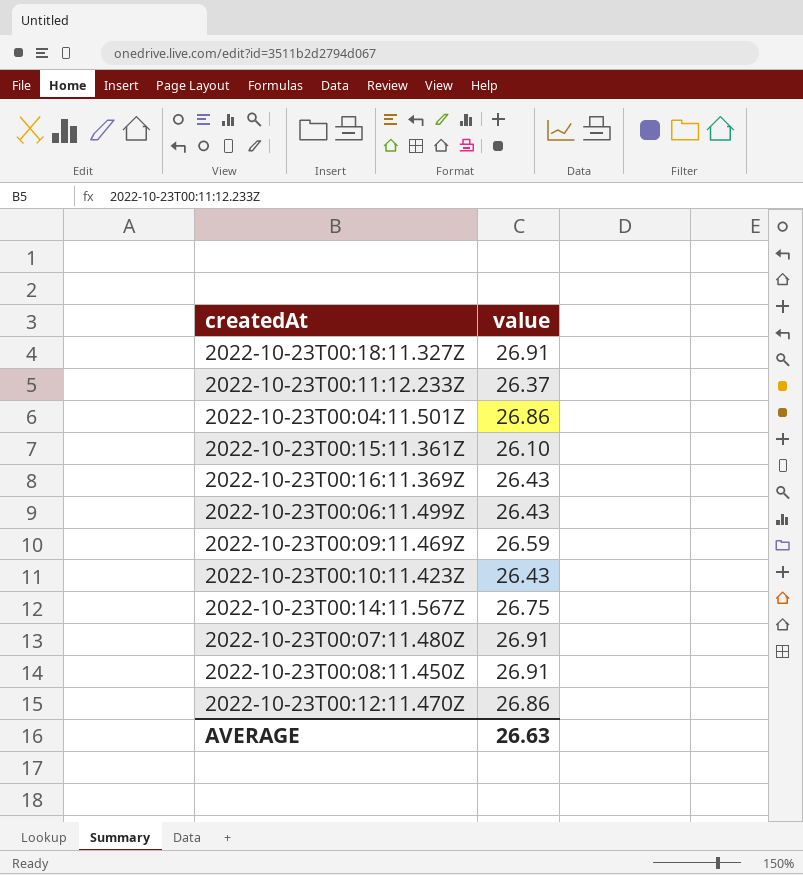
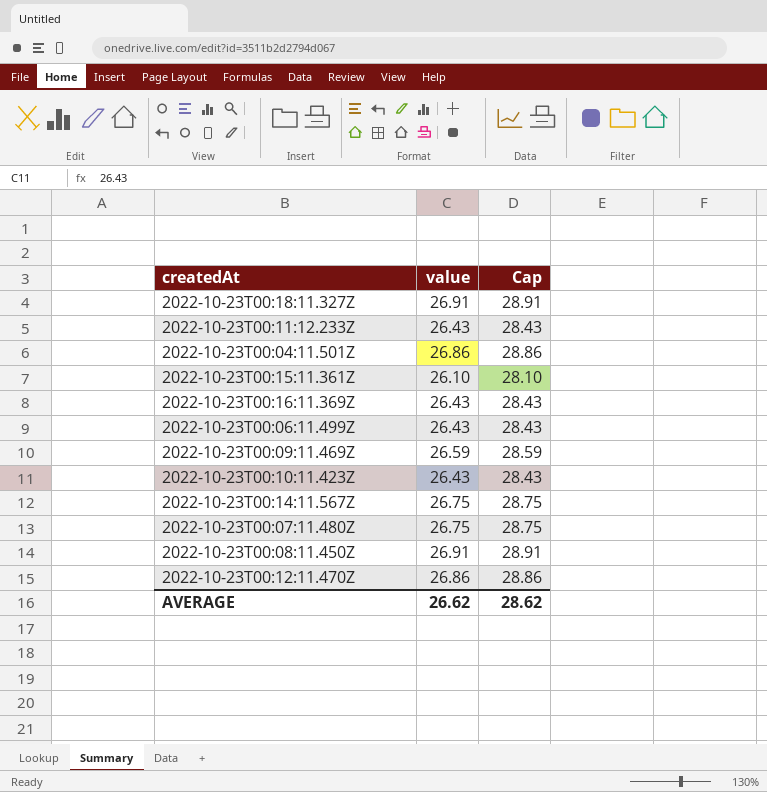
column Cap | formula: none -> [value] + 2
2022-10-23T00:11:12.233Z | value: 26.37 -> 26.43
2022-10-23T00:07:11.480Z | value: 26.91 -> 26.75
AVERAGE | value: 26.63 -> 26.62

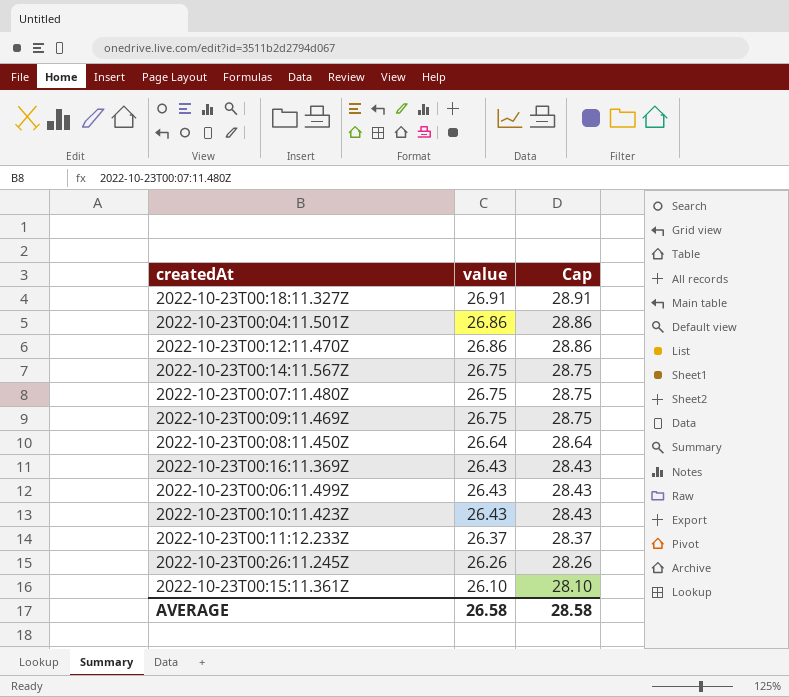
row order: none -> value descending
2022-10-23T00:09:11.469Z | value: 26.59 -> 26.75
2022-10-23T00:09:11.469Z | Cap: 28.59 -> 28.75
2022-10-23T00:08:11.450Z | value: 26.91 -> 26.64
2022-10-23T00:08:11.450Z | Cap: 28.91 -> 28.64
2022-10-23T00:11:12.233Z | value: 26.43 -> 26.37
2022-10-23T00:11:12.233Z | Cap: 28.43 -> 28.37
row 2022-10-23T00:26:11.245Z: none -> 26.26 | 28.26
AVERAGE | value: 26.62 -> 26.58
AVERAGE | Cap: 28.62 -> 28.58

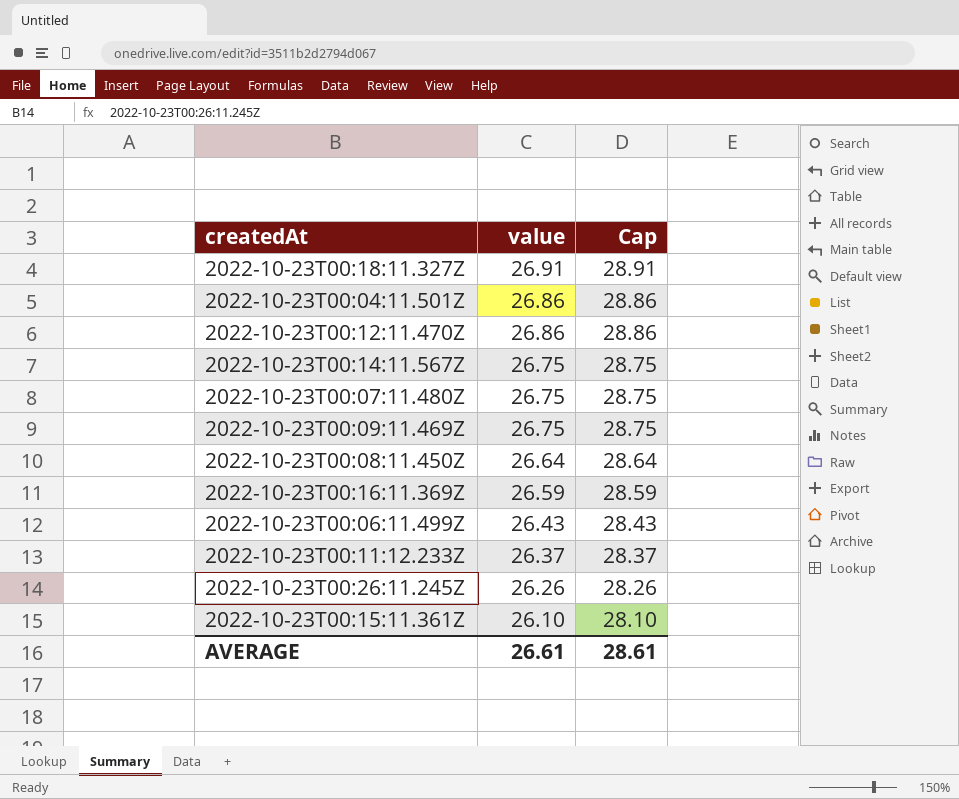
row 2022-10-23T00:10:11.423Z: 26.43 | 28.43 -> none
2022-10-23T00:16:11.369Z | value: 26.43 -> 26.59
2022-10-23T00:16:11.369Z | Cap: 28.43 -> 28.59
AVERAGE | value: 26.58 -> 26.61
AVERAGE | Cap: 28.58 -> 28.61

